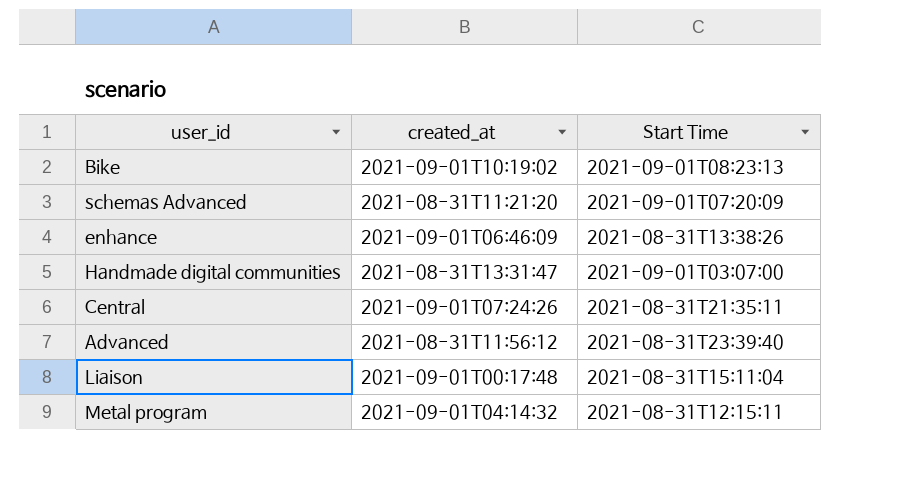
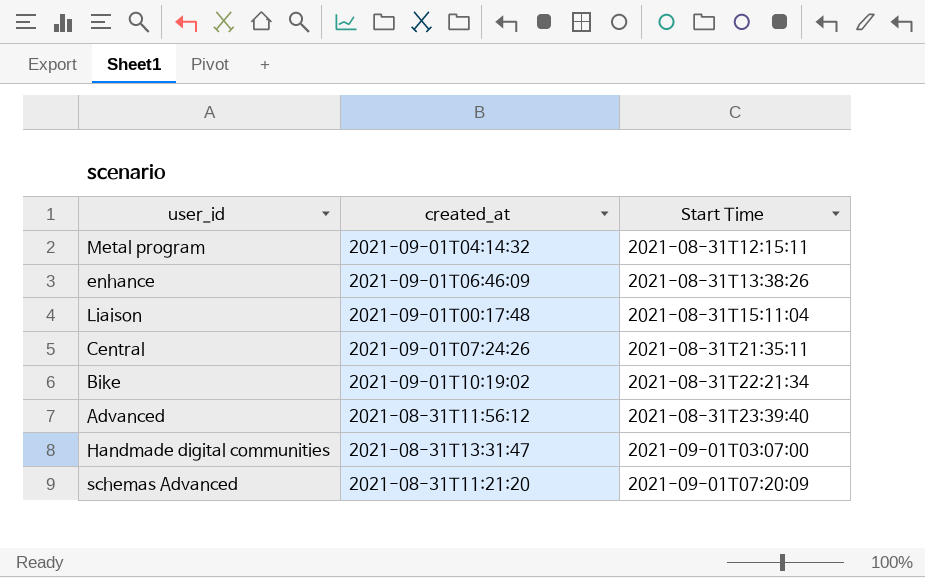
row order: none -> Start Time ascending
Bike | Start Time: 2021-09-01T08:23:13 -> 2021-08-31T22:21:34

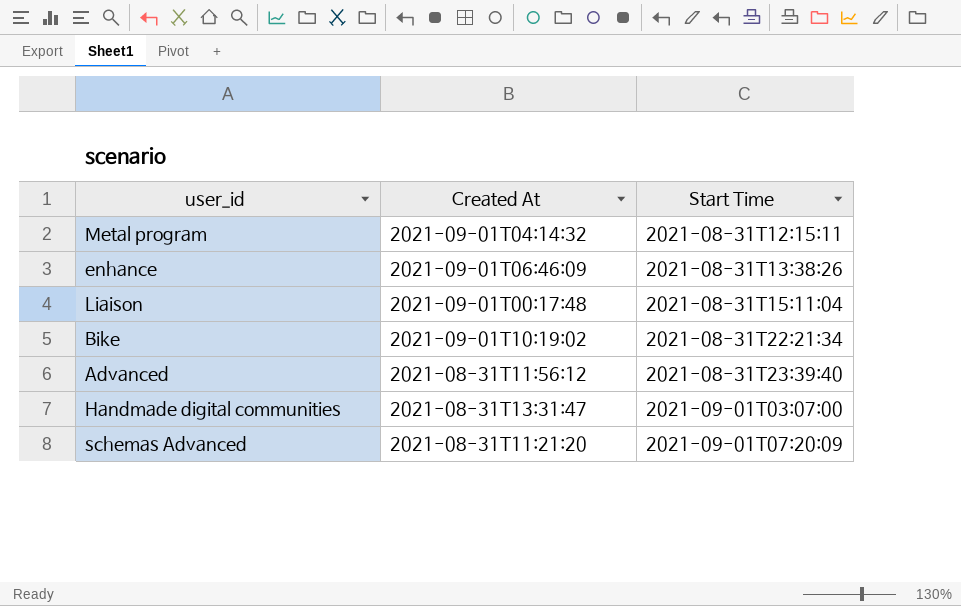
column name: created_at -> Created At
row Central: 2021-09-01T07:24:26 | 2021-08-31T21:35:11 -> none

